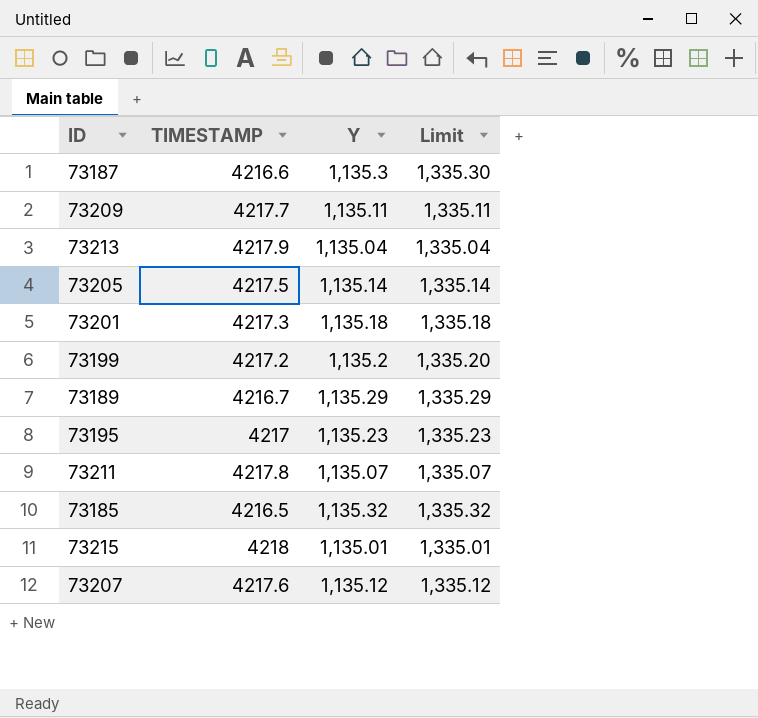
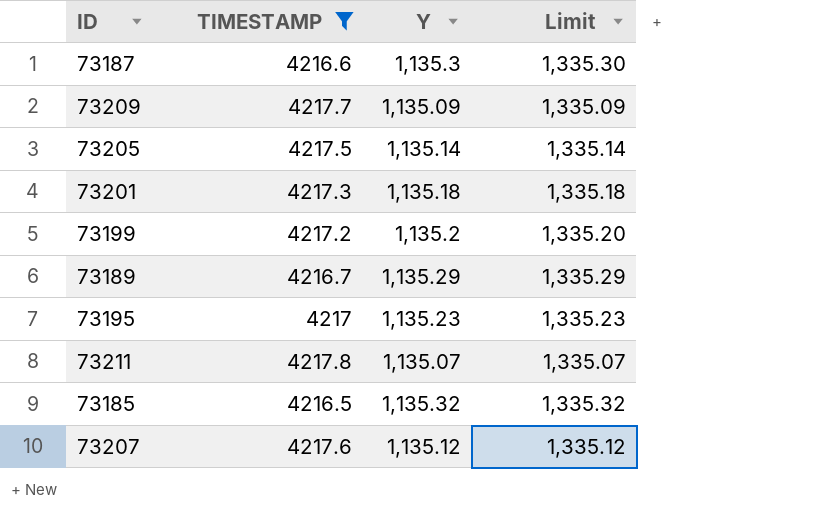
filter: none -> TIMESTAMP <= 4217.8
73209 | Y: 1,135.11 -> 1,135.09
73209 | Limit: 1,335.11 -> 1,335.09

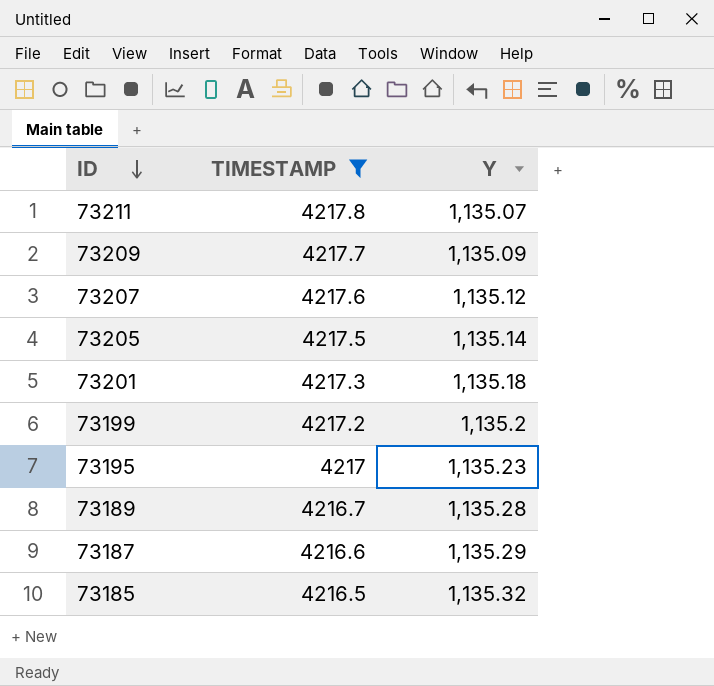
row order: none -> ID descending
column Limit | formula: [Y] + 200 -> none
73189 | Y: 1,135.29 -> 1,135.28
73187 | Y: 1,135.3 -> 1,135.29

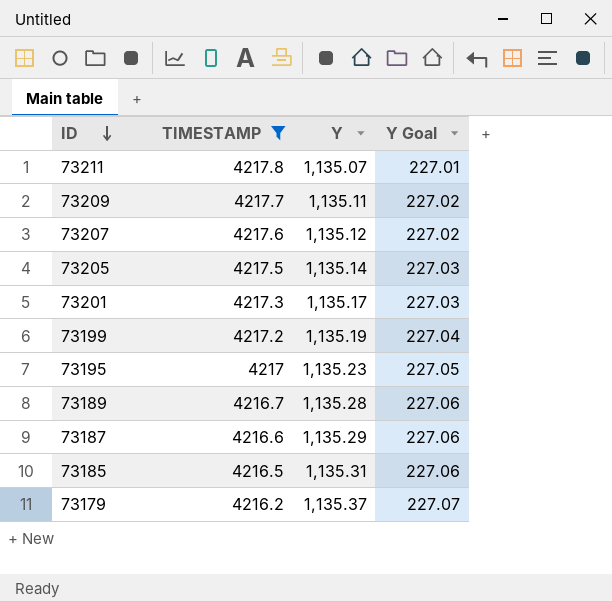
column Y Goal | formula: none -> [Y] * 0.2
73209 | Y: 1,135.09 -> 1,135.11
73201 | Y: 1,135.18 -> 1,135.17
73199 | Y: 1,135.2 -> 1,135.19
73185 | Y: 1,135.32 -> 1,135.31
row 73179: none -> 4216.2 | 1,135.37 | 227.07

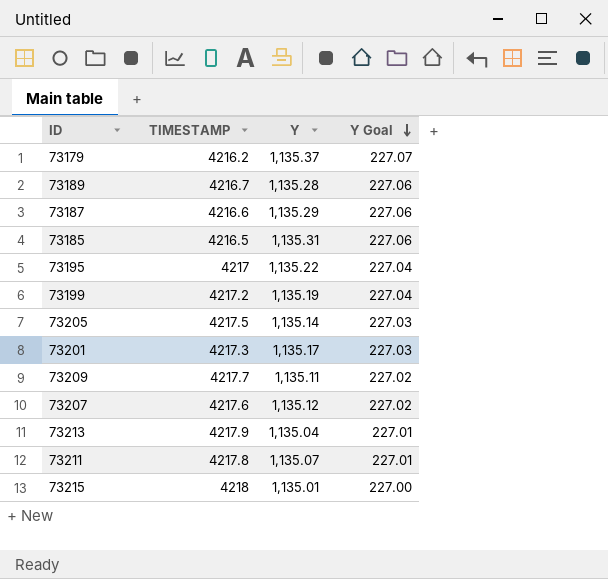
filter: TIMESTAMP <= 4217.8 -> none
row order: ID descending -> Y Goal descending
73195 | Y: 1,135.23 -> 1,135.22
73195 | Y Goal: 227.05 -> 227.04

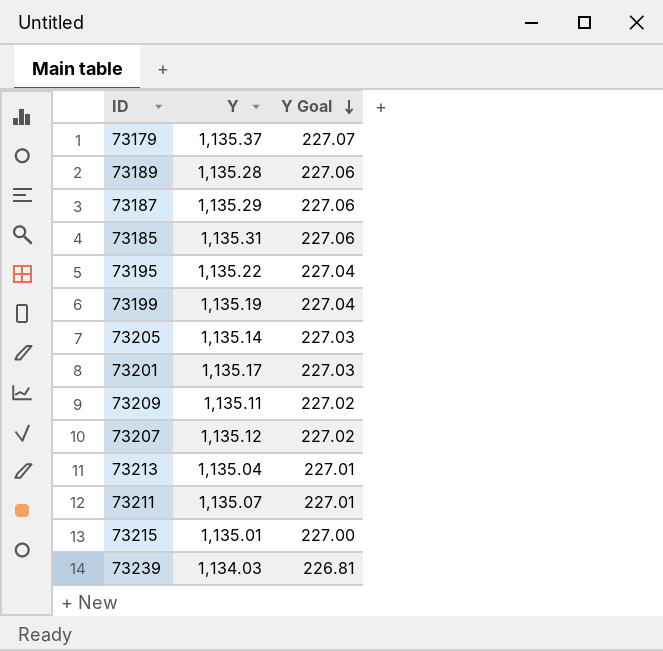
column TIMESTAMP | position: 2 -> none
row 73239: none -> 1,134.03 | 226.81

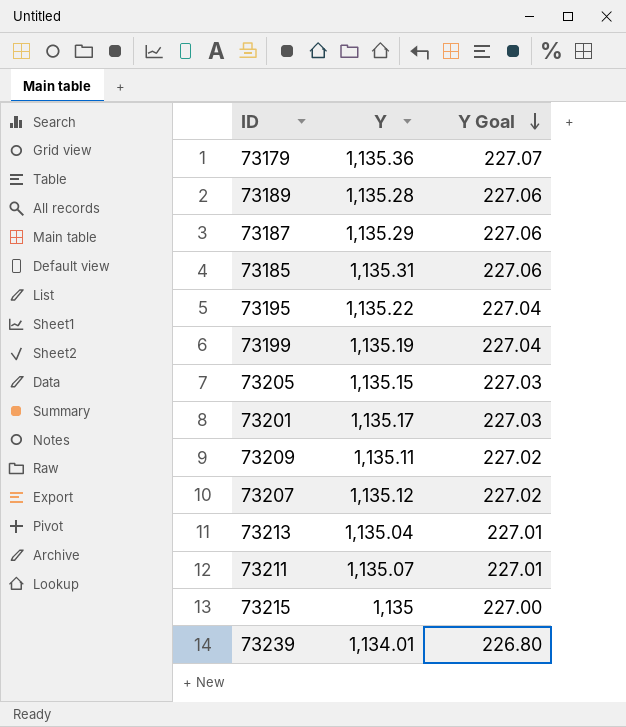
73179 | Y: 1,135.37 -> 1,135.36
73205 | Y: 1,135.14 -> 1,135.15
73215 | Y: 1,135.01 -> 1,135
73239 | Y: 1,134.03 -> 1,134.01
73239 | Y Goal: 226.81 -> 226.80

